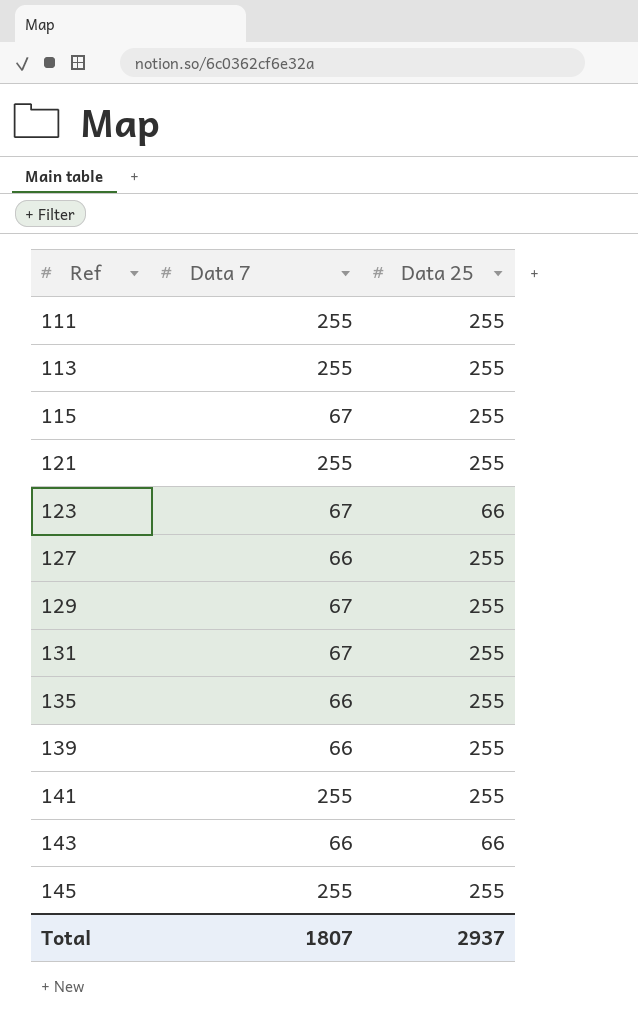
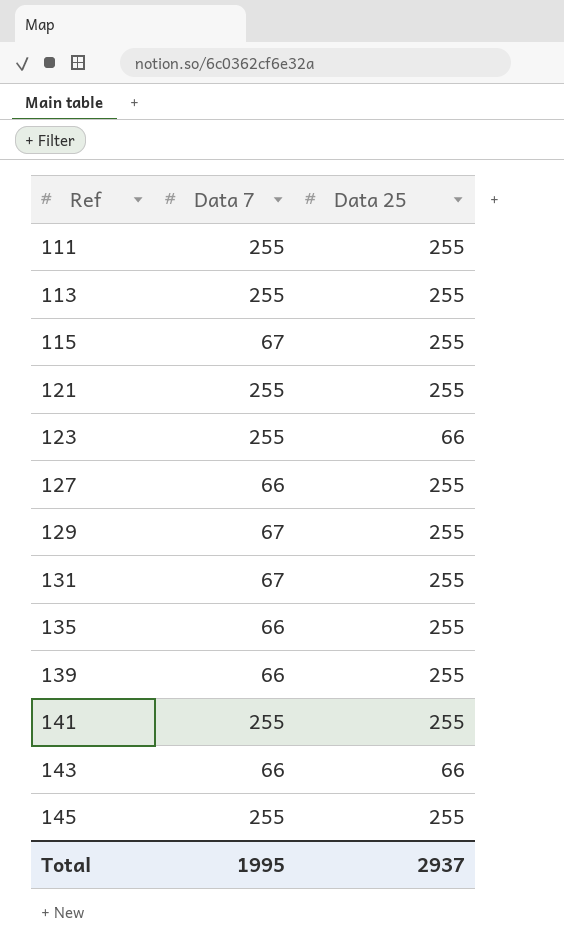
123 | Data 7: 67 -> 255
Total | Data 7: 1807 -> 1995

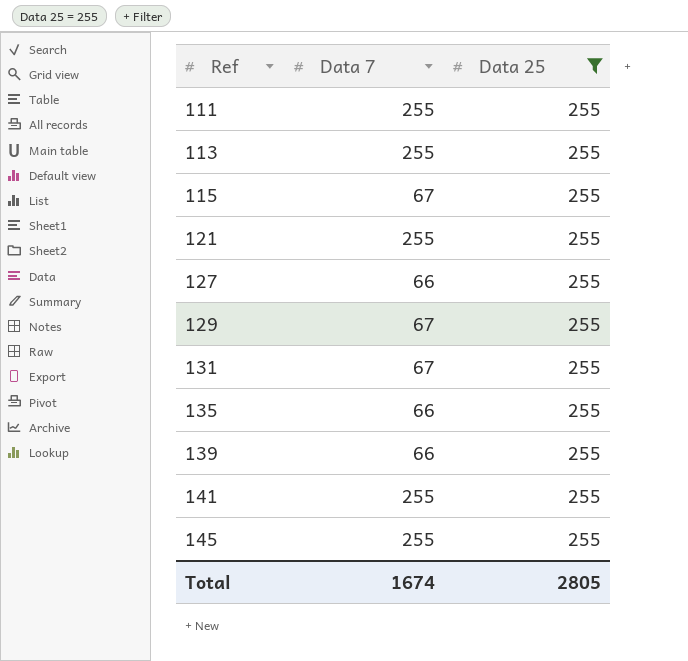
filter: none -> Data 25 = 255
Total | Data 7: 1995 -> 1674
Total | Data 25: 2937 -> 2805

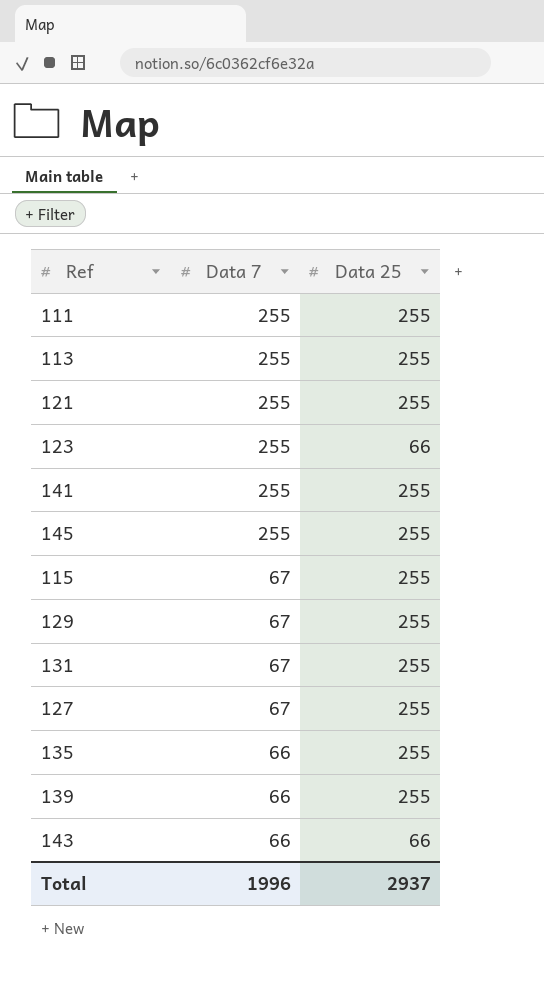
filter: Data 25 = 255 -> none
row order: Ref ascending -> Data 7 descending
127 | Data 7: 66 -> 67
Total | Data 7: 1674 -> 1996
Total | Data 25: 2805 -> 2937

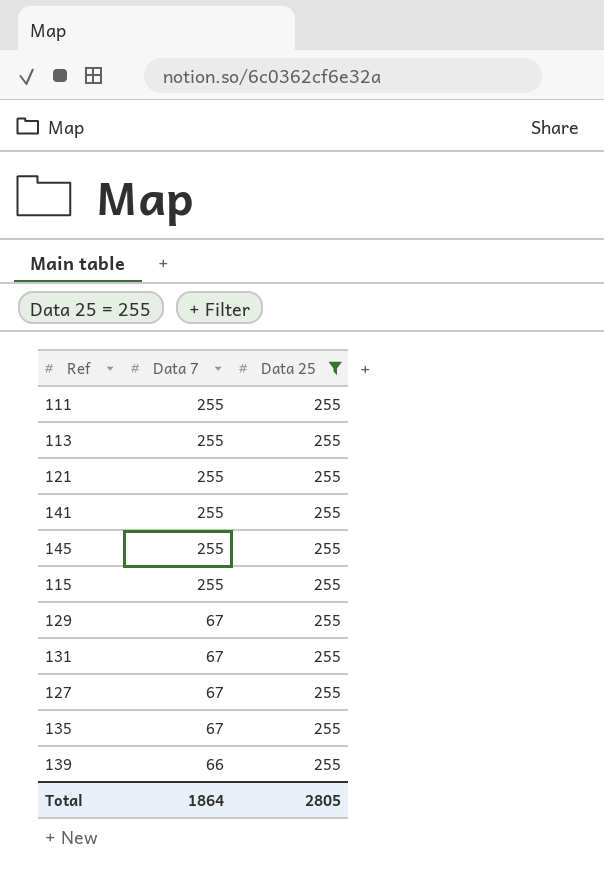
filter: none -> Data 25 = 255
115 | Data 7: 67 -> 255
135 | Data 7: 66 -> 67
Total | Data 7: 1996 -> 1864
Total | Data 25: 2937 -> 2805

